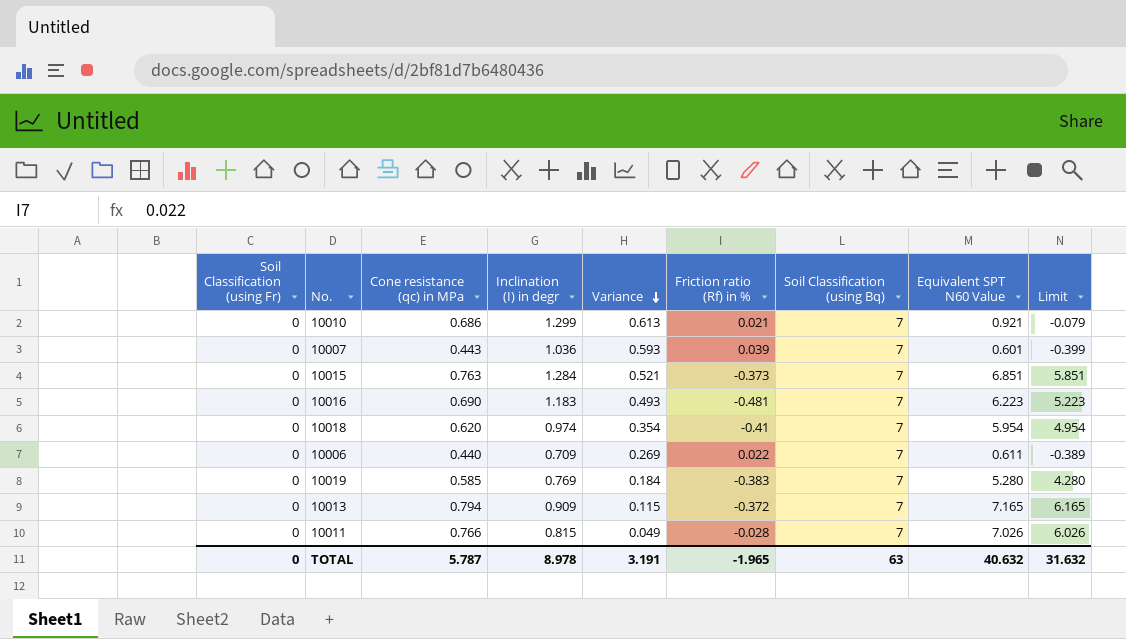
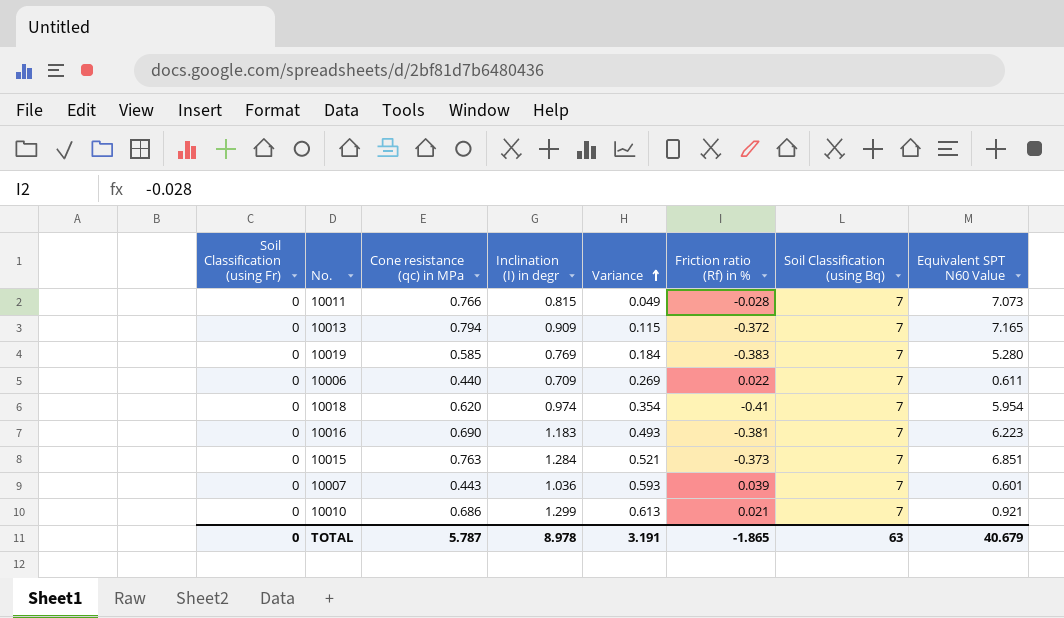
row order: Variance descending -> Variance ascending
column Limit | formula: [Equivalent SPT N60 Value] - 1 -> none
10011 | Equivalent SPT N60 Value: 7.026 -> 7.073
10016 | Friction ratio (Rf) in %: -0.481 -> -0.381
TOTAL | Friction ratio (Rf) in %: -1.965 -> -1.865
TOTAL | Equivalent SPT N60 Value: 40.632 -> 40.679

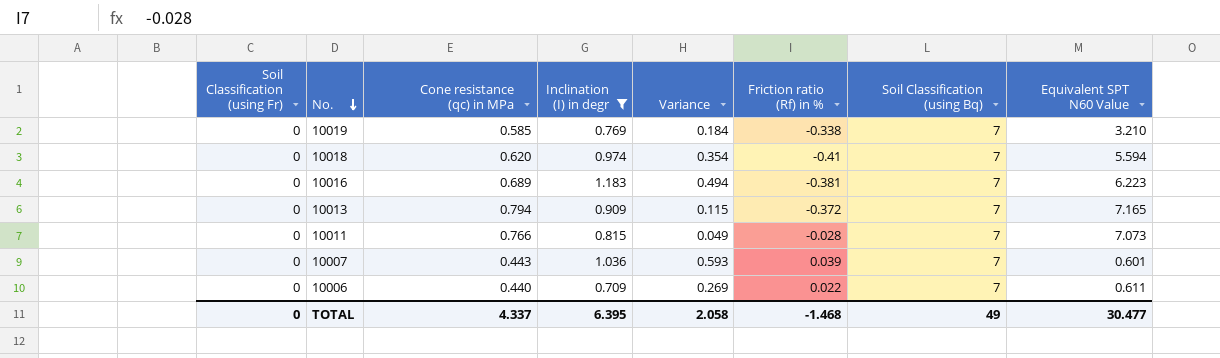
filter: none -> Inclination (I) in degr <= 1.183
row order: Variance ascending -> No. descending
10019 | Friction ratio (Rf) in %: -0.383 -> -0.338
10019 | Equivalent SPT N60 Value: 5.280 -> 3.210
10018 | Equivalent SPT N60 Value: 5.954 -> 5.594
10016 | Cone resistance (qc) in MPa: 0.690 -> 0.689
10016 | Variance: 0.493 -> 0.494
TOTAL | Cone resistance (qc) in MPa: 5.787 -> 4.337
TOTAL | Inclination (I) in degr: 8.978 -> 6.395
TOTAL | Variance: 3.191 -> 2.058
TOTAL | Friction ratio (Rf) in %: -1.865 -> -1.468
TOTAL | Soil Classification (using Bq): 63 -> 49
TOTAL | Equivalent SPT N60 Value: 40.679 -> 30.477

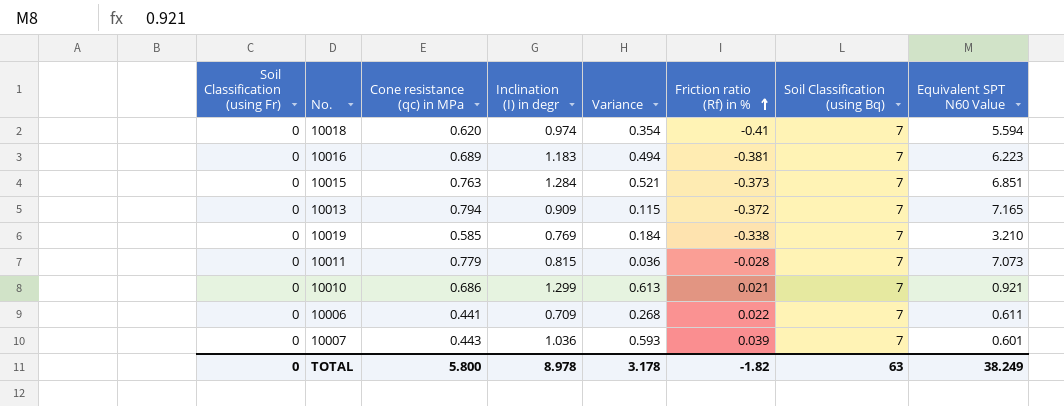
filter: Inclination (I) in degr <= 1.183 -> none
row order: No. descending -> Friction ratio (Rf) in % ascending
10011 | Cone resistance (qc) in MPa: 0.766 -> 0.779
10011 | Variance: 0.049 -> 0.036
10006 | Cone resistance (qc) in MPa: 0.440 -> 0.441
10006 | Variance: 0.269 -> 0.268
TOTAL | Cone resistance (qc) in MPa: 4.337 -> 5.800
TOTAL | Inclination (I) in degr: 6.395 -> 8.978
TOTAL | Variance: 2.058 -> 3.178
TOTAL | Friction ratio (Rf) in %: -1.468 -> -1.82
TOTAL | Soil Classification (using Bq): 49 -> 63
TOTAL | Equivalent SPT N60 Value: 30.477 -> 38.249

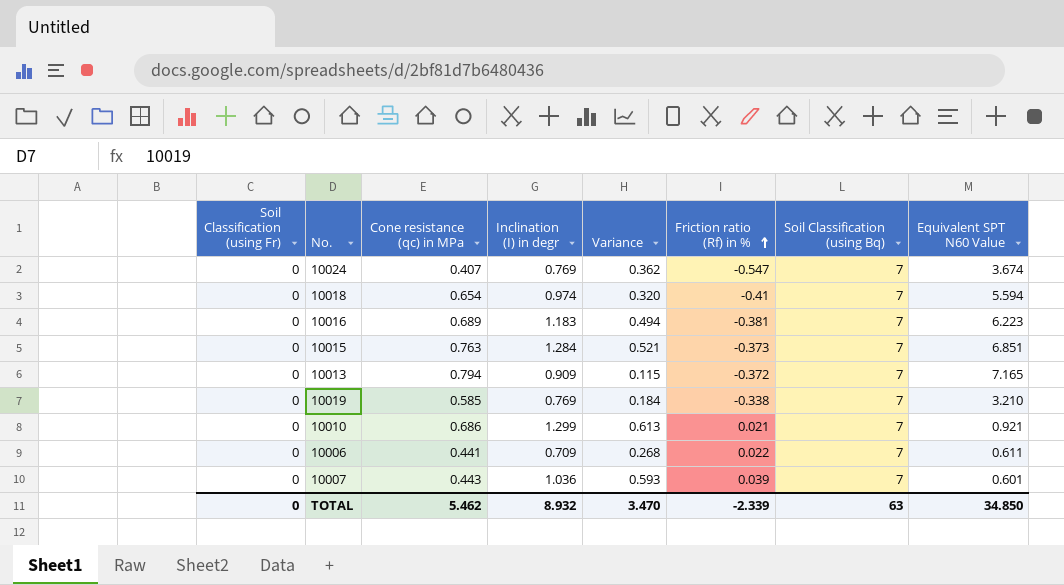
row 10011: 0 | 0.779 | 0.815 | 0.036 | -0.028 | 7 | 7.073 -> none
row 10024: none -> 0 | 0.407 | 0.769 | 0.362 | -0.547 | 7 | 3.674
10018 | Cone resistance (qc) in MPa: 0.620 -> 0.654
10018 | Variance: 0.354 -> 0.320
TOTAL | Cone resistance (qc) in MPa: 5.800 -> 5.462
TOTAL | Inclination (I) in degr: 8.978 -> 8.932
TOTAL | Variance: 3.178 -> 3.470
TOTAL | Friction ratio (Rf) in %: -1.82 -> -2.339
TOTAL | Equivalent SPT N60 Value: 38.249 -> 34.850

